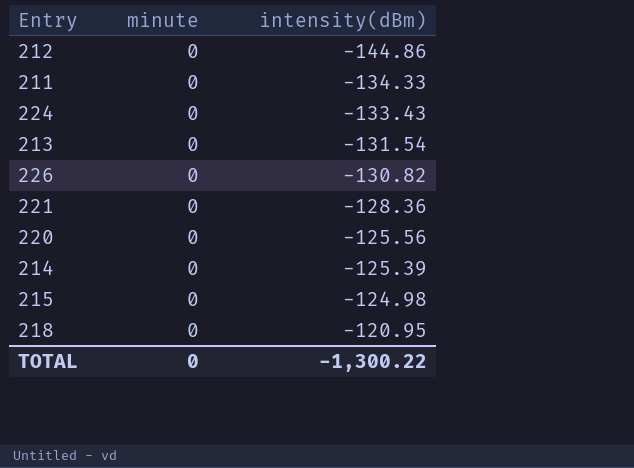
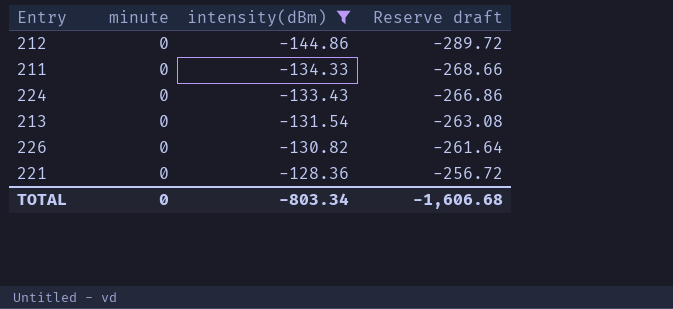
filter: none -> intensity(dBm) <= -128.36
column Reserve draft | formula: none -> [intensity(dBm)] * 2
TOTAL | intensity(dBm): -1,300.22 -> -803.34

